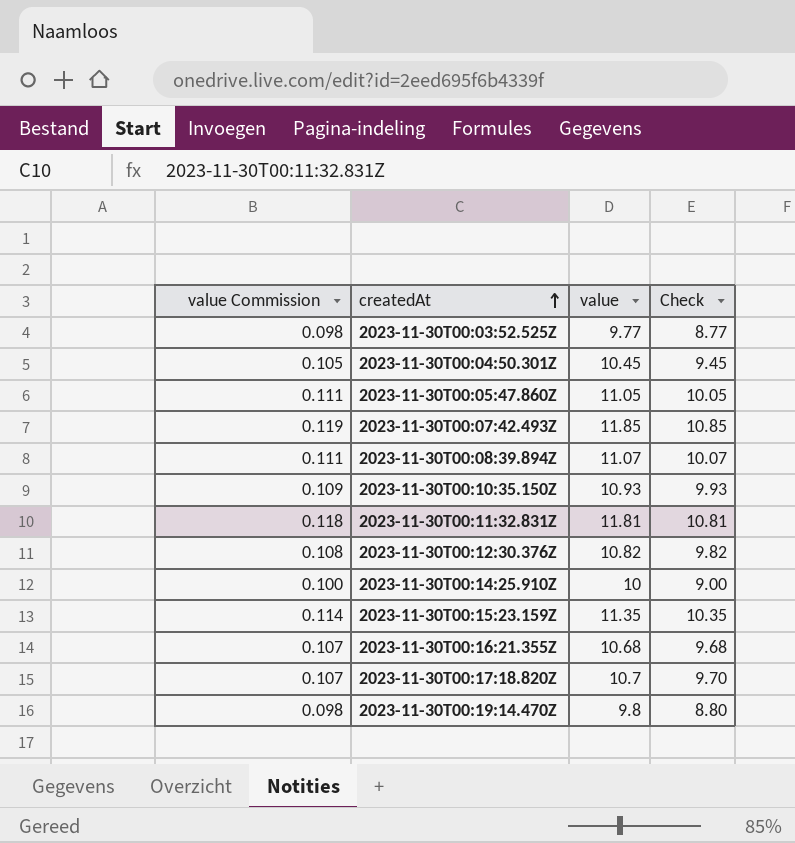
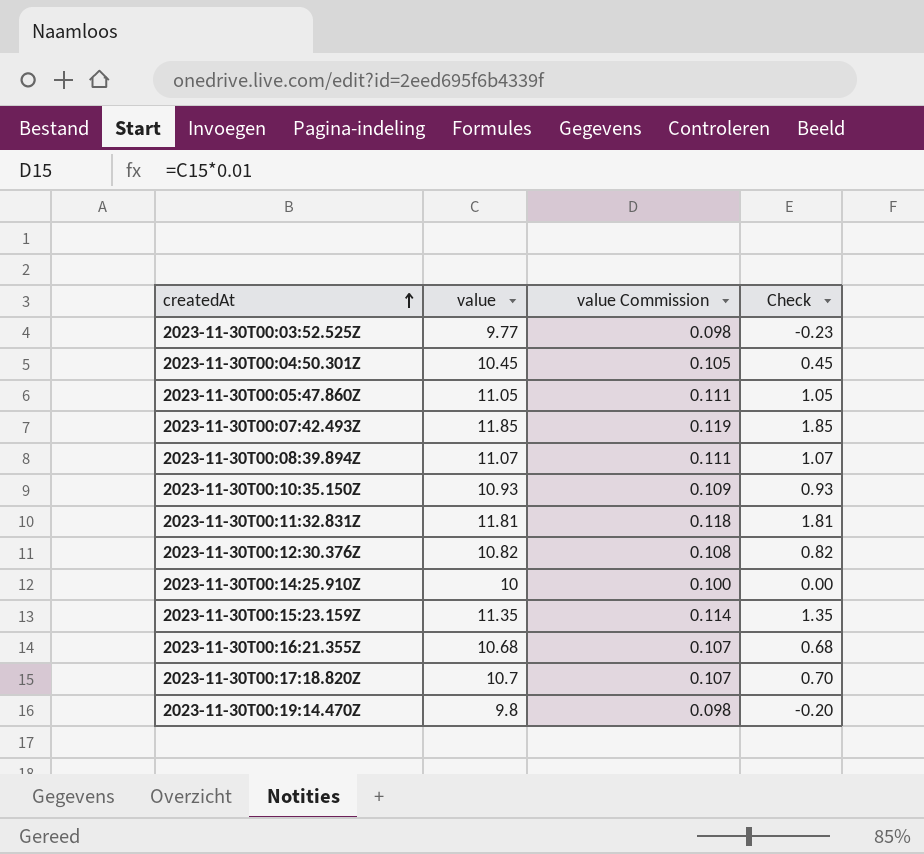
column value Commission | position: 1 -> 3
column Check | formula: [value] - 1 -> [value] - 10

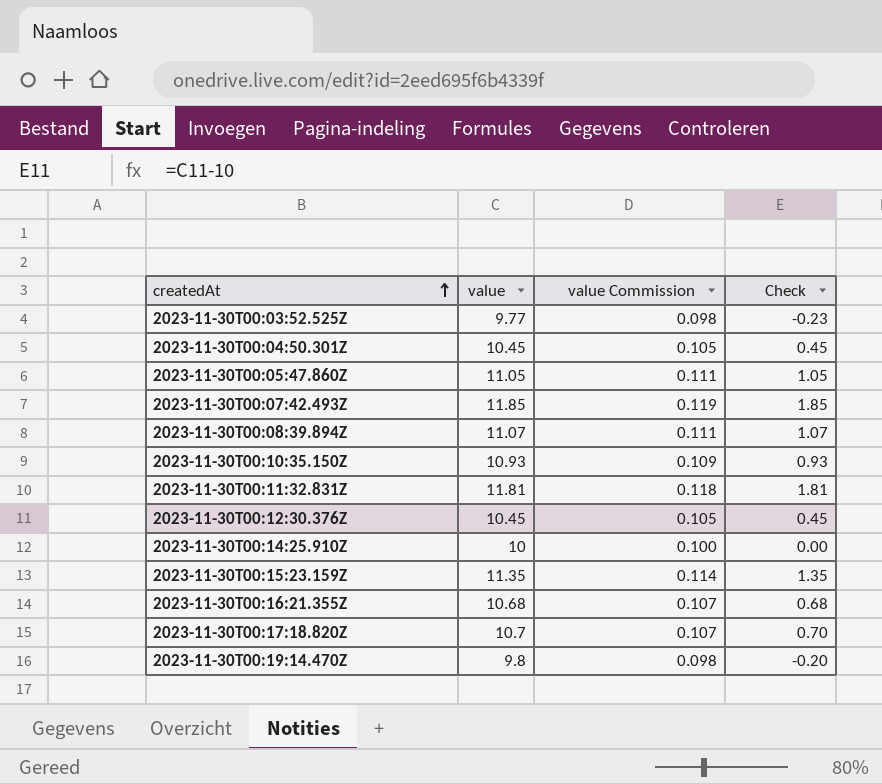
2023-11-30T00:12:30.376Z | value: 10.82 -> 10.45
2023-11-30T00:12:30.376Z | value Commission: 0.108 -> 0.105
2023-11-30T00:12:30.376Z | Check: 0.82 -> 0.45

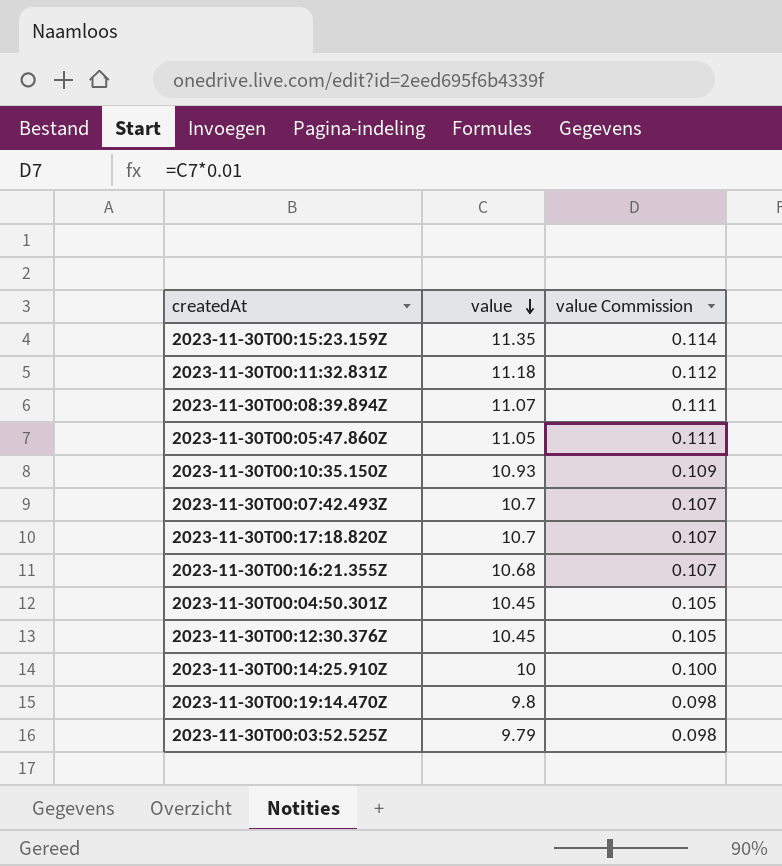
row order: createdAt ascending -> value descending
column Check | formula: [value] - 10 -> none
2023-11-30T00:11:32.831Z | value: 11.81 -> 11.18
2023-11-30T00:11:32.831Z | value Commission: 0.118 -> 0.112
2023-11-30T00:07:42.493Z | value: 11.85 -> 10.7
2023-11-30T00:07:42.493Z | value Commission: 0.119 -> 0.107
2023-11-30T00:03:52.525Z | value: 9.77 -> 9.79

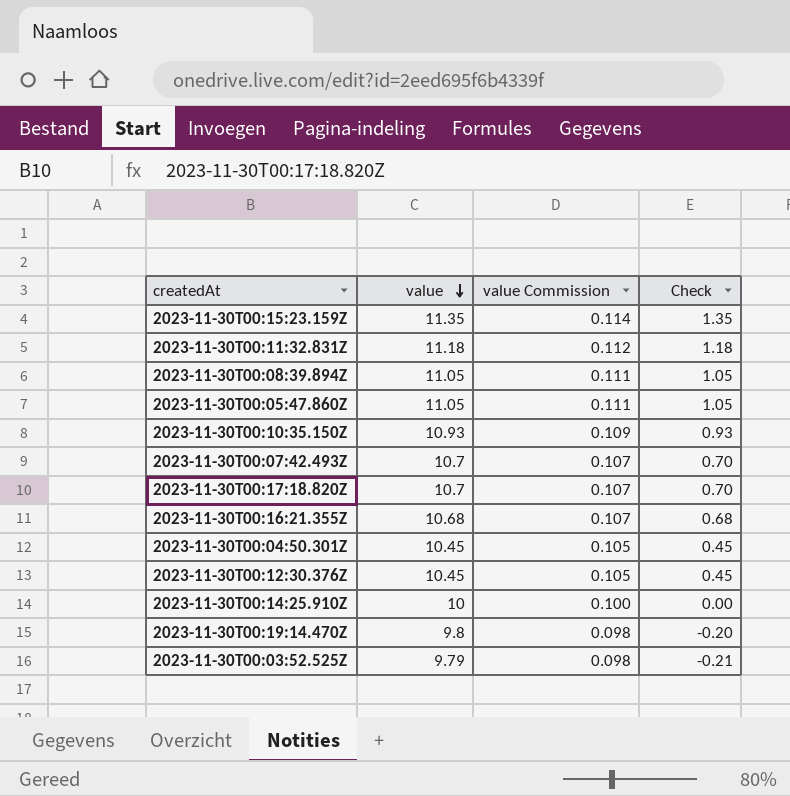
column Check | formula: none -> [value] - 10
2023-11-30T00:08:39.894Z | value: 11.07 -> 11.05

